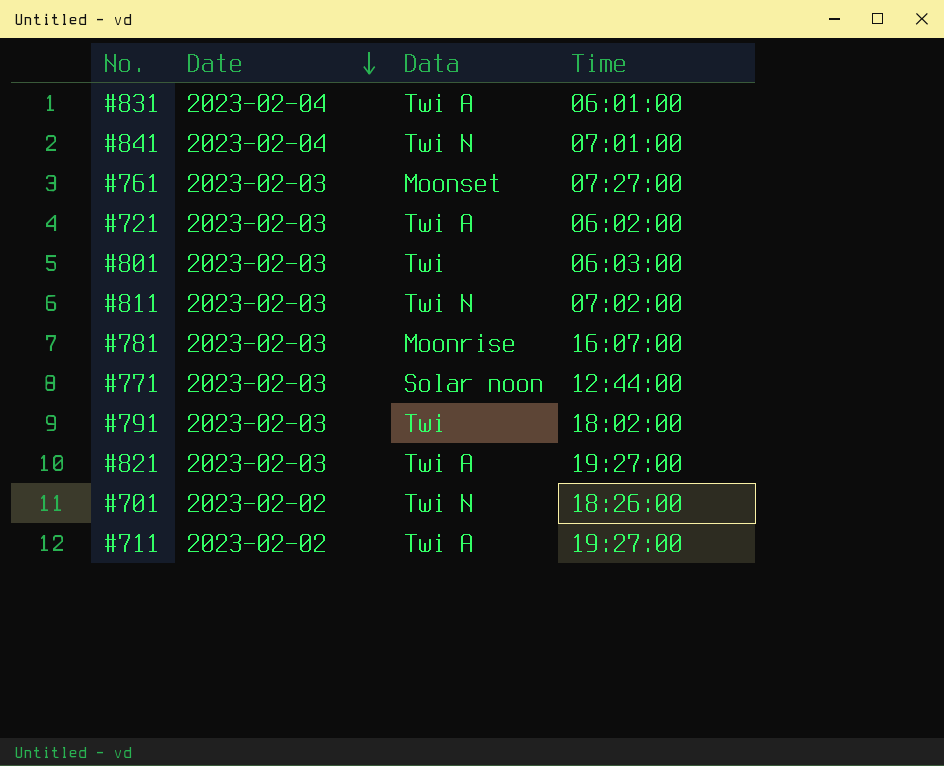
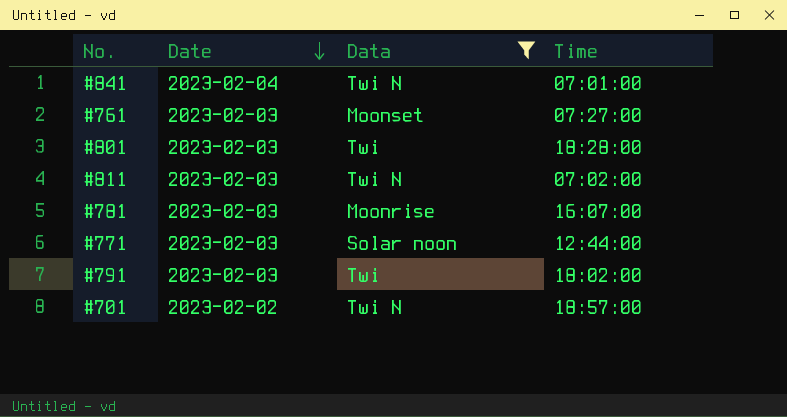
filter: none -> Data != Twi A
#801 | Time: 06:03:00 -> 18:28:00
#701 | Time: 18:26:00 -> 18:57:00

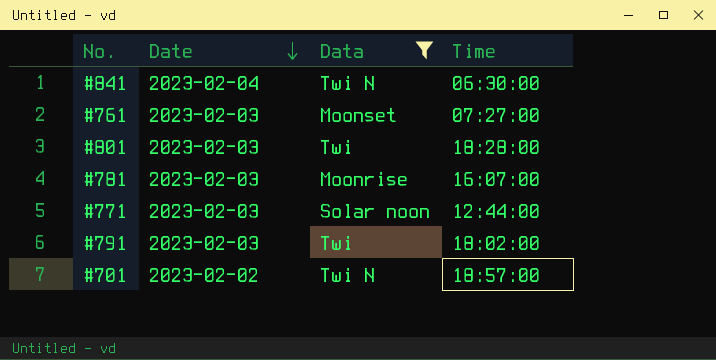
row #811: 2023-02-03 | Twi N | 07:02:00 -> none
#841 | Time: 07:01:00 -> 06:30:00

